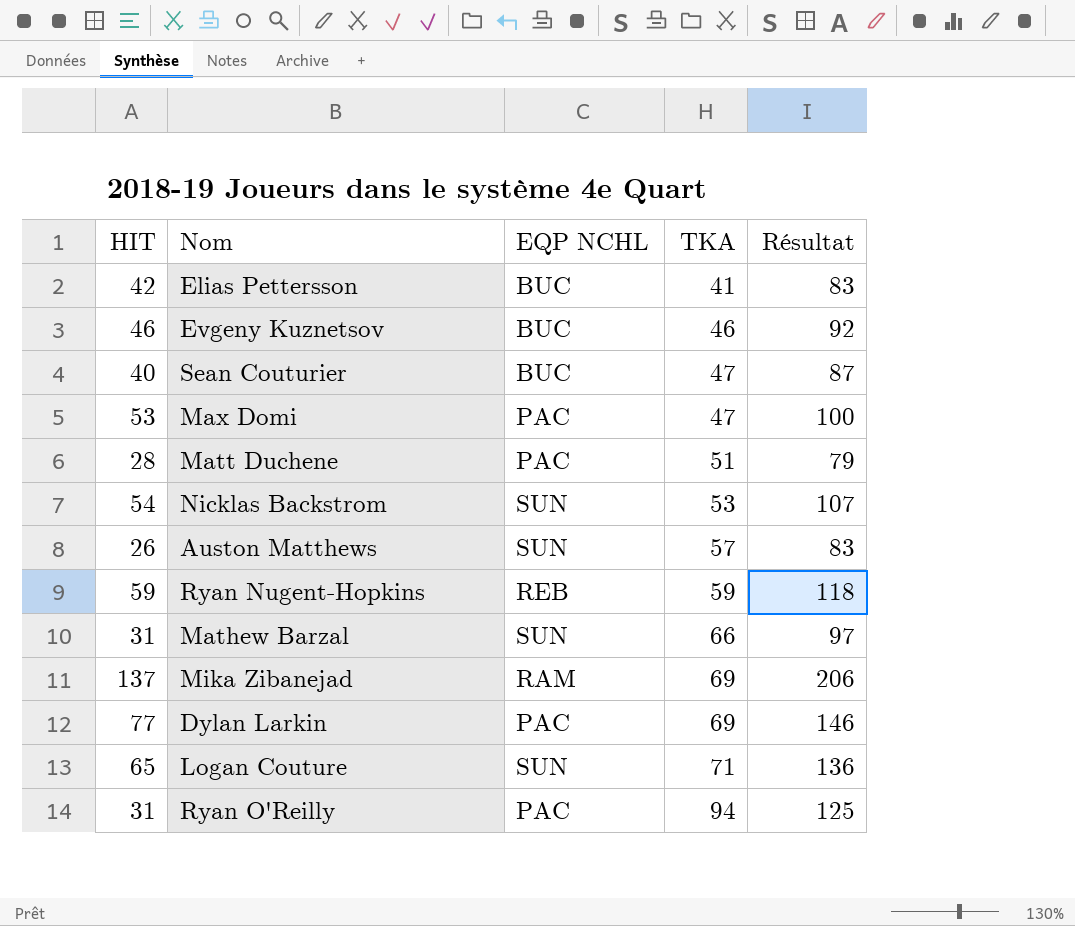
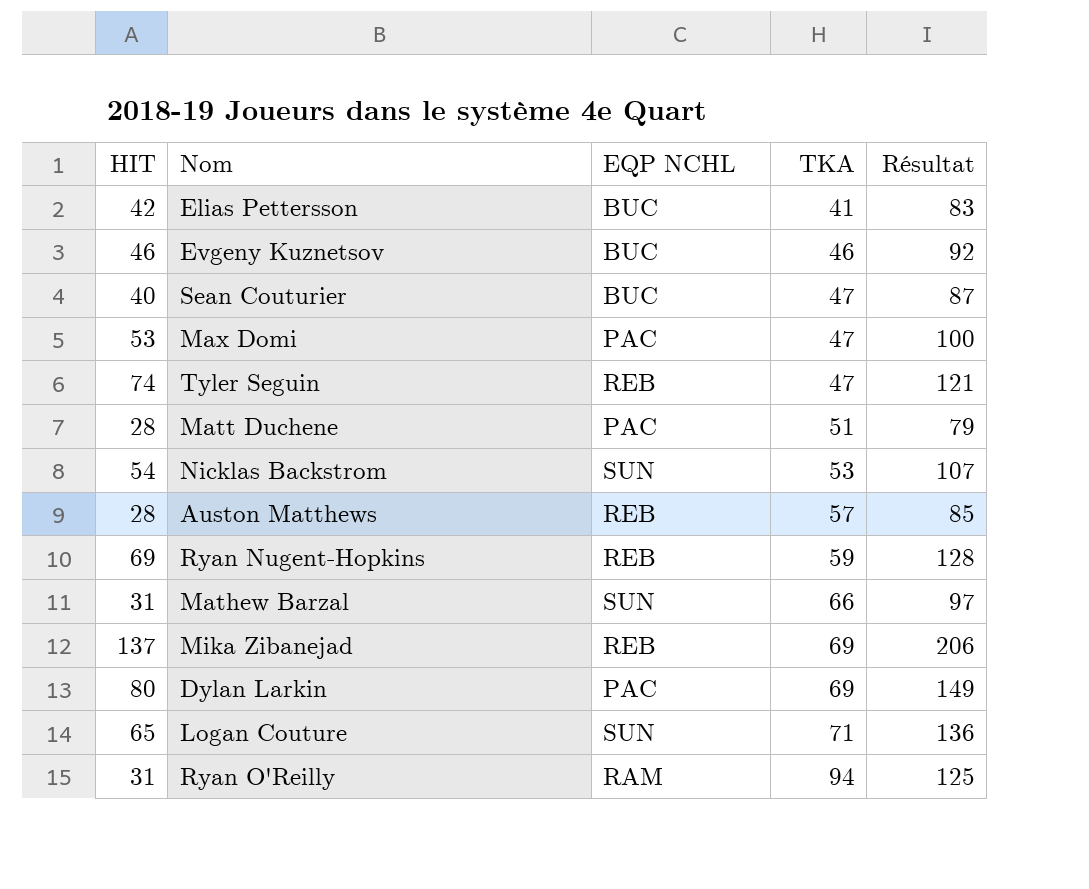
row Tyler Seguin: none -> 74 | REB | 47 | 121
Auston Matthews | HIT: 26 -> 28
Auston Matthews | EQP NCHL: SUN -> REB
Auston Matthews | Résultat: 83 -> 85
Ryan Nugent-Hopkins | HIT: 59 -> 69
Ryan Nugent-Hopkins | Résultat: 118 -> 128
Mika Zibanejad | EQP NCHL: RAM -> REB
Dylan Larkin | HIT: 77 -> 80
Dylan Larkin | Résultat: 146 -> 149
Ryan O'Reilly | EQP NCHL: PAC -> RAM

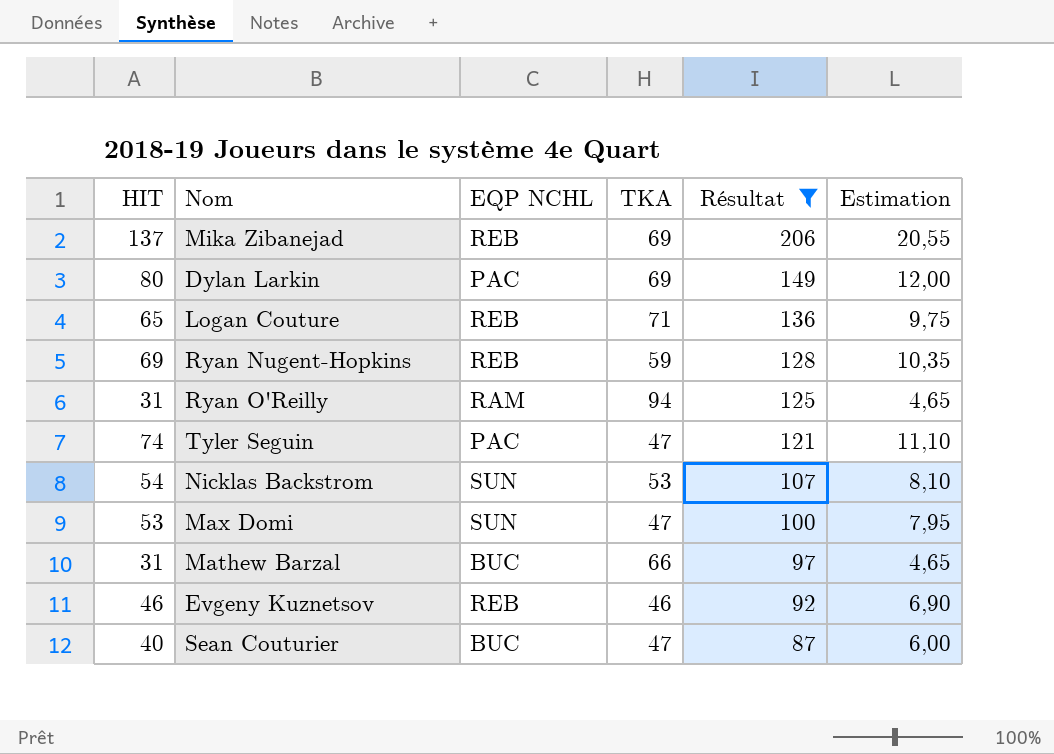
filter: none -> Résultat >= 87
row order: TKA ascending -> Résultat descending
column Estimation | formula: none -> [HIT] * 0,15
Logan Couture | EQP NCHL: SUN -> REB
Tyler Seguin | EQP NCHL: REB -> PAC
Max Domi | EQP NCHL: PAC -> SUN
Mathew Barzal | EQP NCHL: SUN -> BUC
Evgeny Kuznetsov | EQP NCHL: BUC -> REB

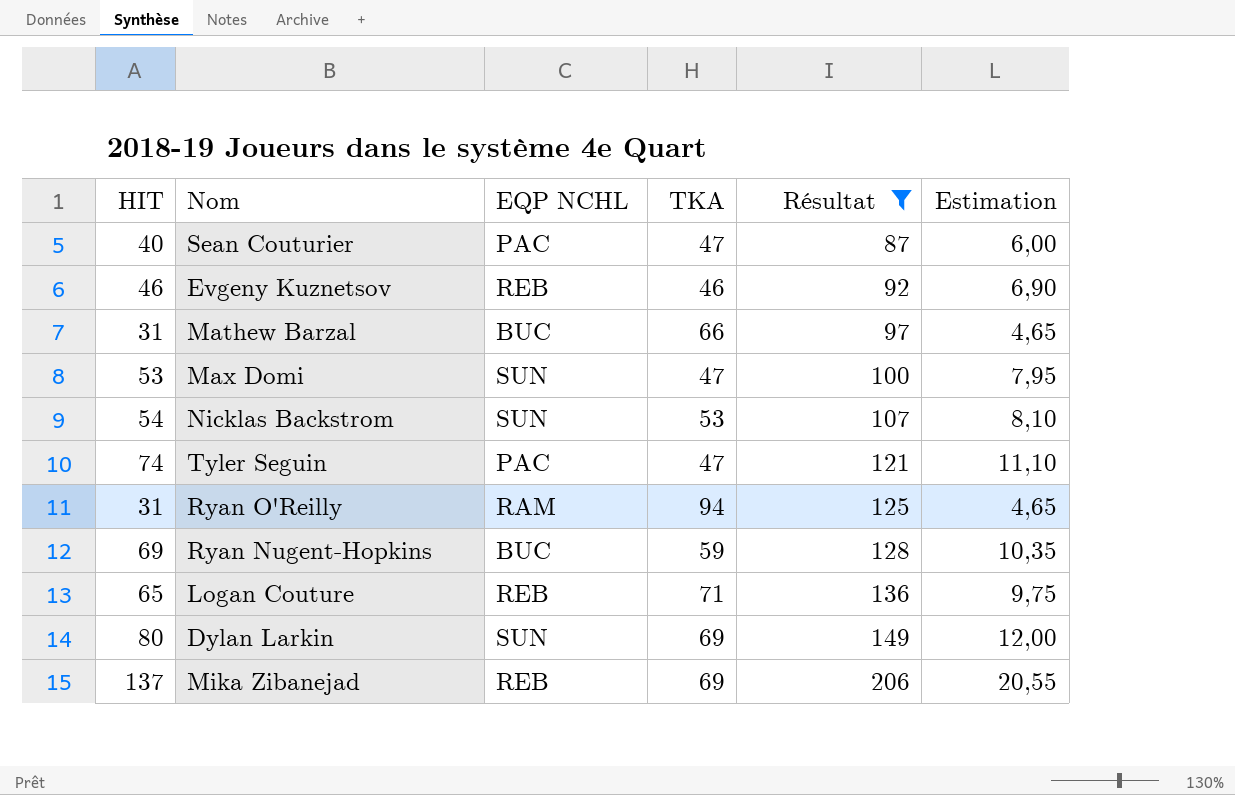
row order: Résultat descending -> Résultat ascending
Sean Couturier | EQP NCHL: BUC -> PAC
Ryan Nugent-Hopkins | EQP NCHL: REB -> BUC
Dylan Larkin | EQP NCHL: PAC -> SUN

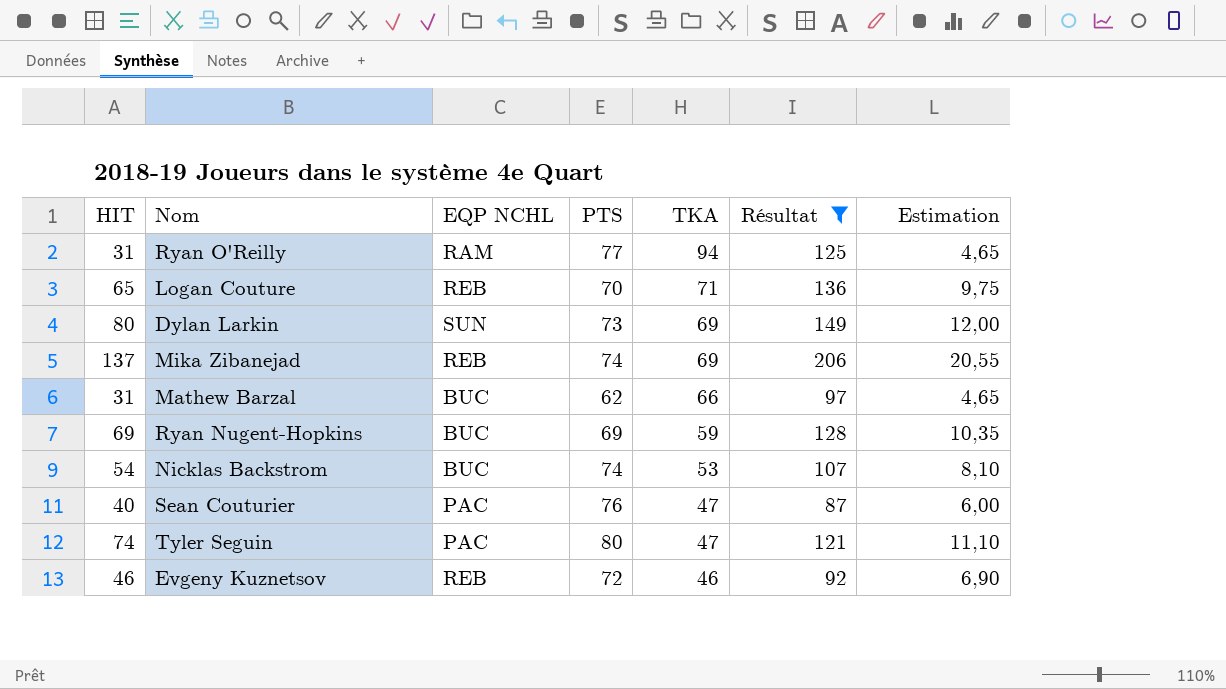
row order: Résultat ascending -> TKA descending
column PTS | position: none -> 4
row Max Domi: 53 | SUN | 47 | 100 | 7,95 -> none
Nicklas Backstrom | EQP NCHL: SUN -> BUC

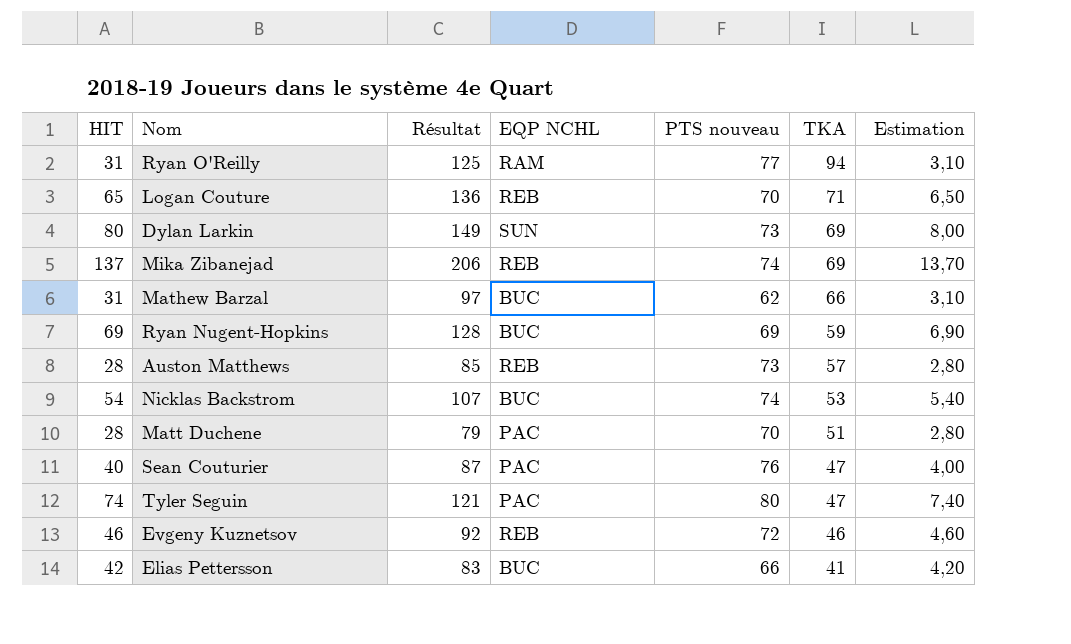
filter: Résultat >= 87 -> none
column Résultat | position: 6 -> 3
column name: PTS -> PTS nouveau
column Estimation | formula: [HIT] * 0,15 -> [HIT] * 0,1

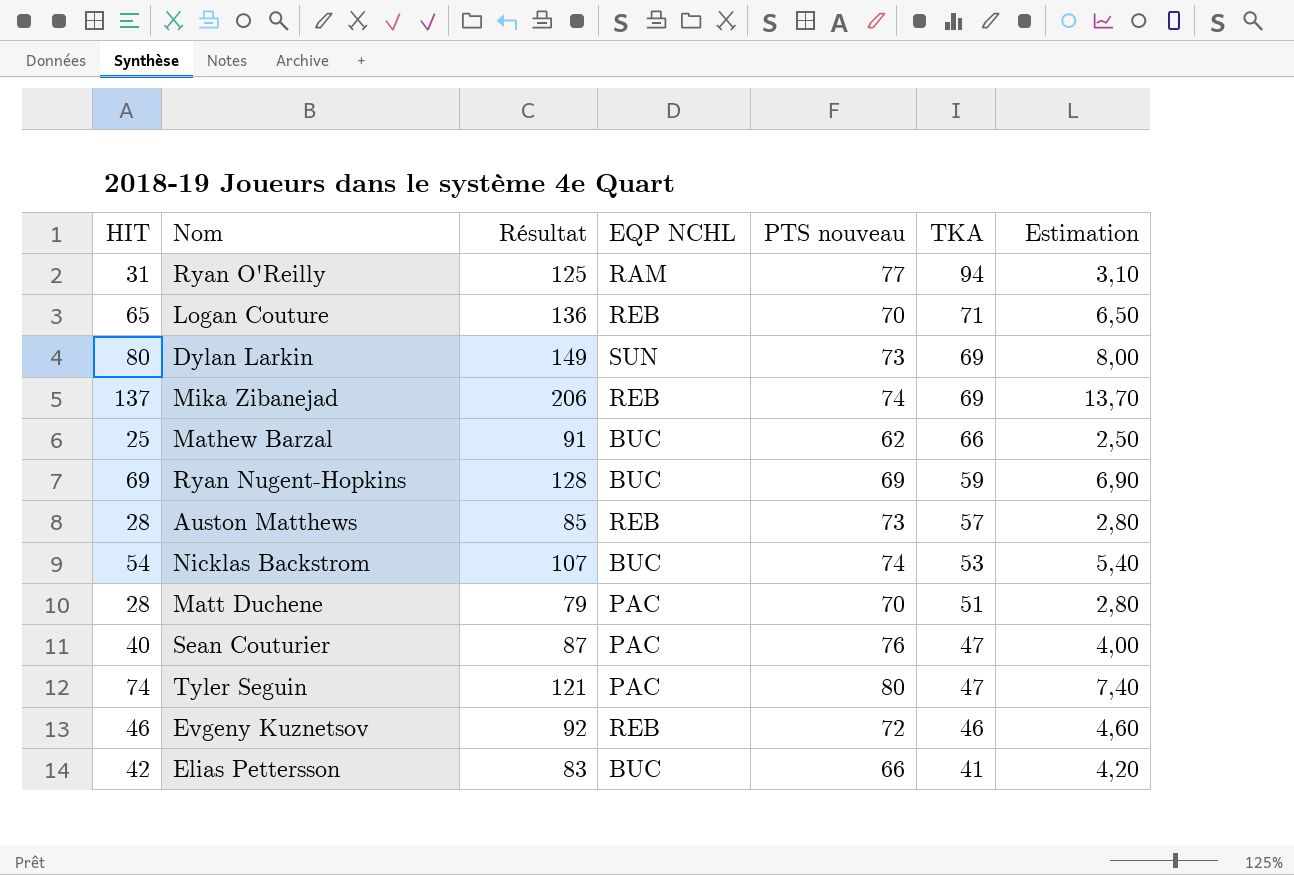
Mathew Barzal | HIT: 31 -> 25
Mathew Barzal | Résultat: 97 -> 91
Mathew Barzal | Estimation: 3,10 -> 2,50

